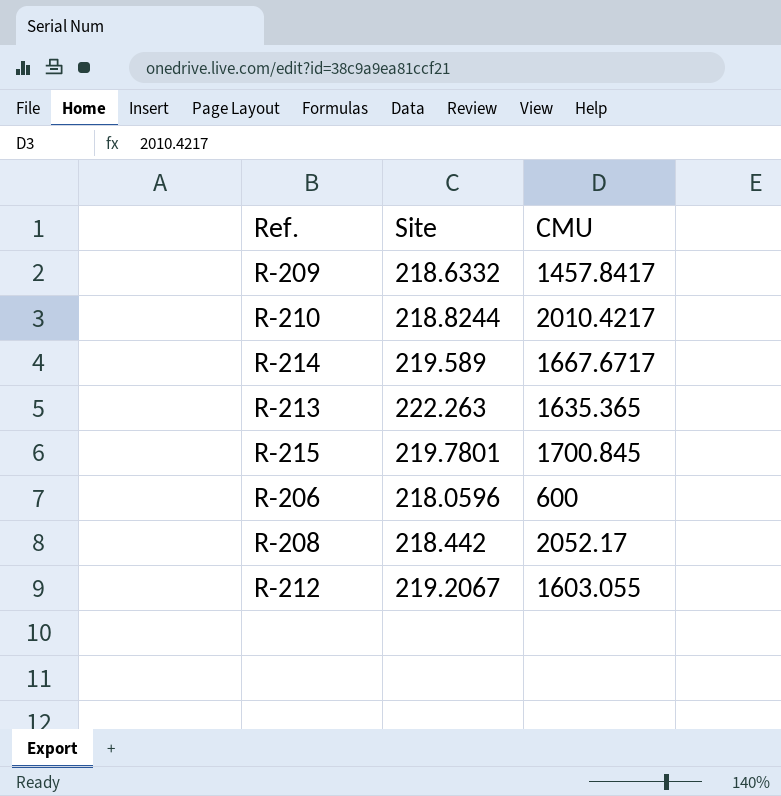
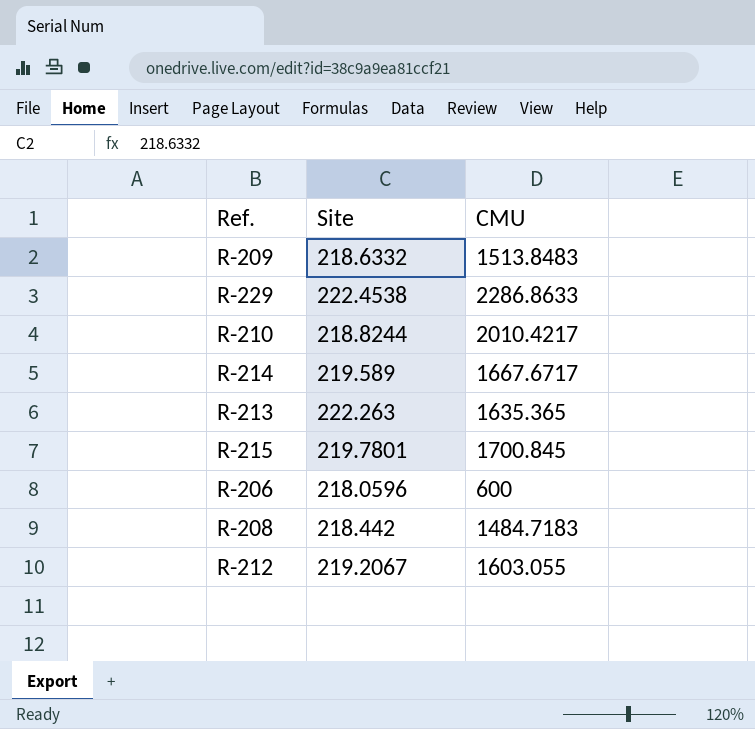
R-209 | CMU: 1457.8417 -> 1513.8483
row R-229: none -> 222.4538 | 2286.8633
R-208 | CMU: 2052.17 -> 1484.7183

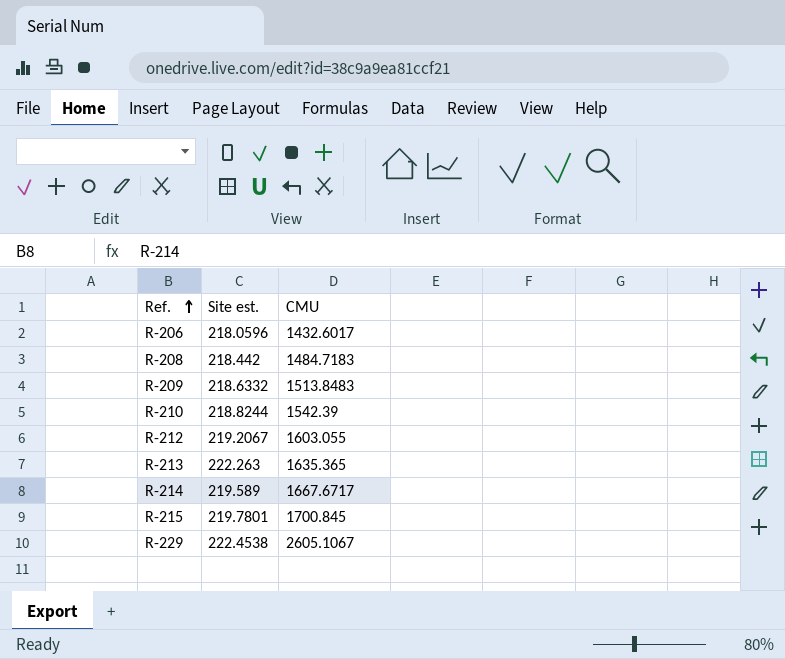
row order: none -> Ref. ascending
column name: Site -> Site est.
R-206 | CMU: 600 -> 1432.6017
R-210 | CMU: 2010.4217 -> 1542.39
R-229 | CMU: 2286.8633 -> 2605.1067

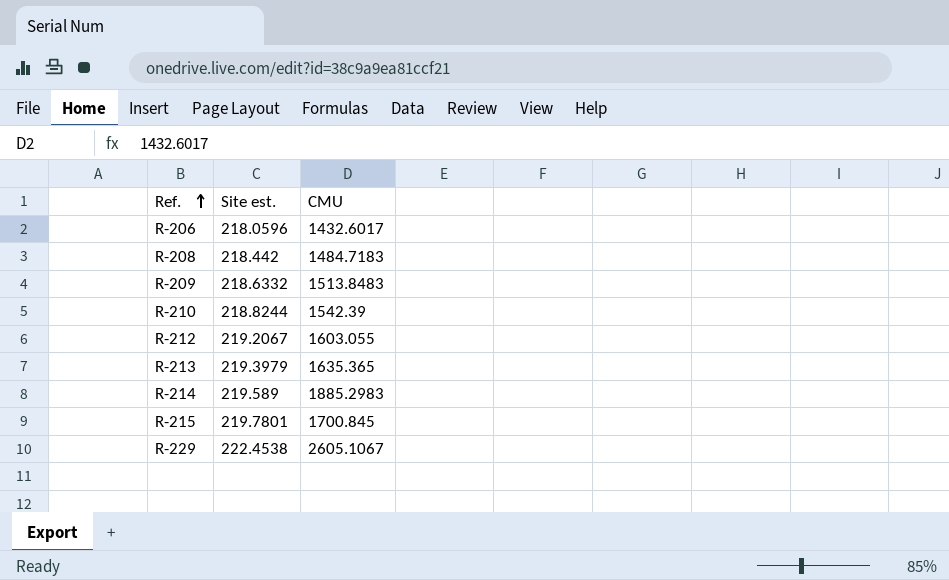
R-213 | Site est.: 222.263 -> 219.3979
R-214 | CMU: 1667.6717 -> 1885.2983

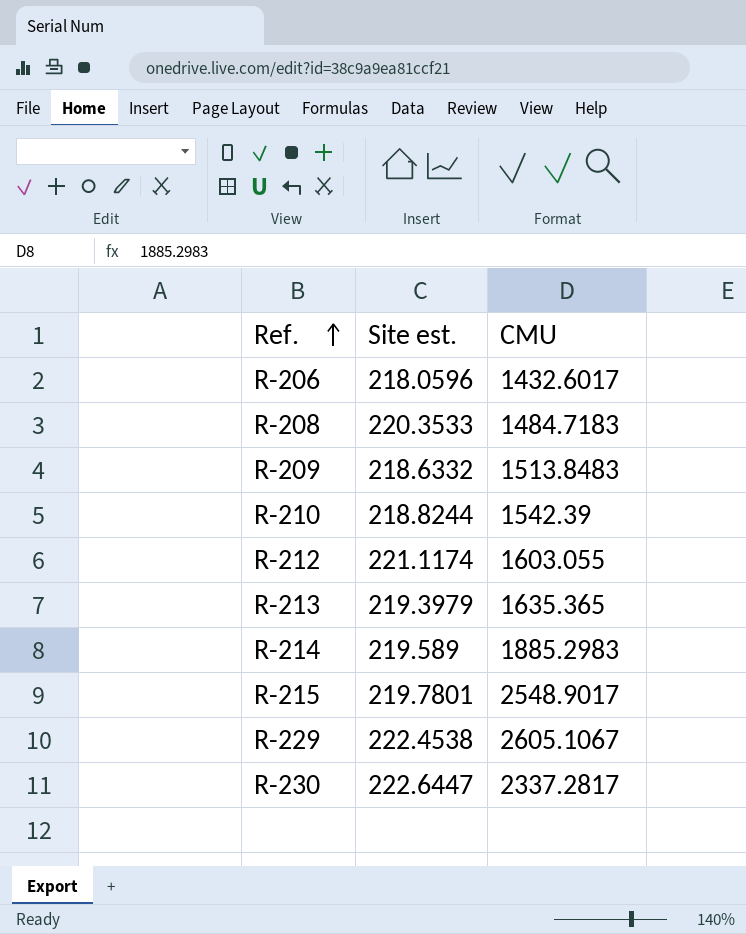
R-208 | Site est.: 218.442 -> 220.3533
R-212 | Site est.: 219.2067 -> 221.1174
R-215 | CMU: 1700.845 -> 2548.9017
row R-230: none -> 222.6447 | 2337.2817

